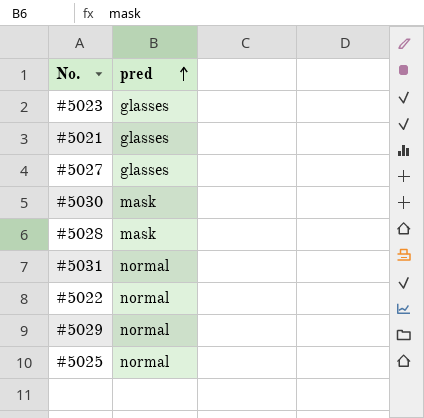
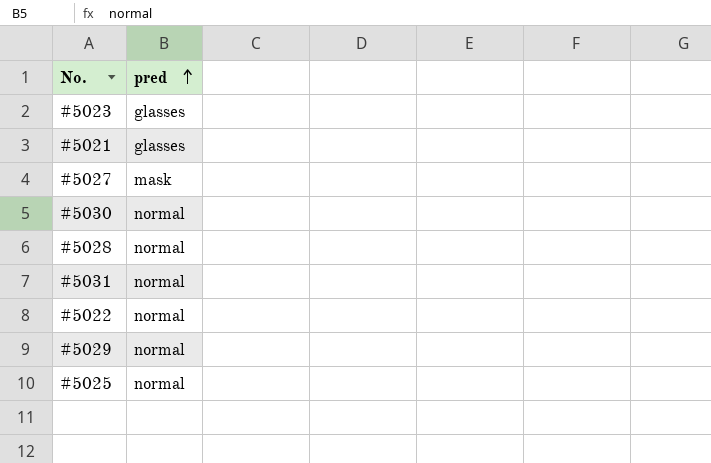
#5027 | pred: glasses -> mask
#5030 | pred: mask -> normal
#5028 | pred: mask -> normal

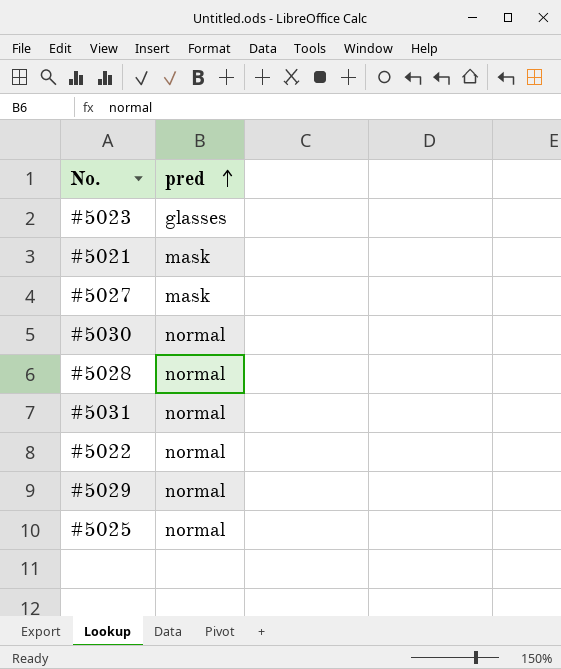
#5021 | pred: glasses -> mask

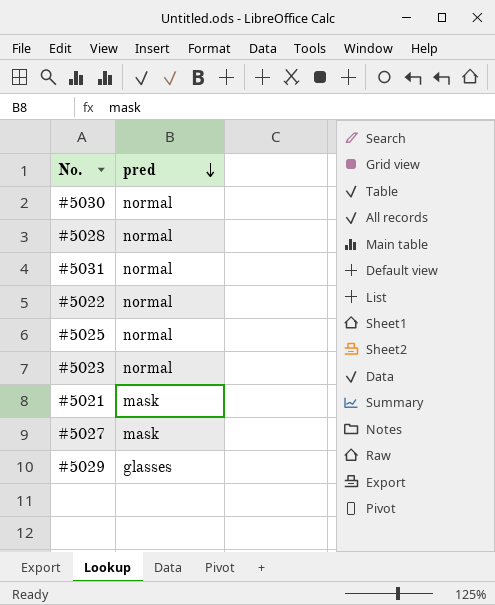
row order: pred ascending -> pred descending
#5023 | pred: glasses -> normal
#5029 | pred: normal -> glasses

